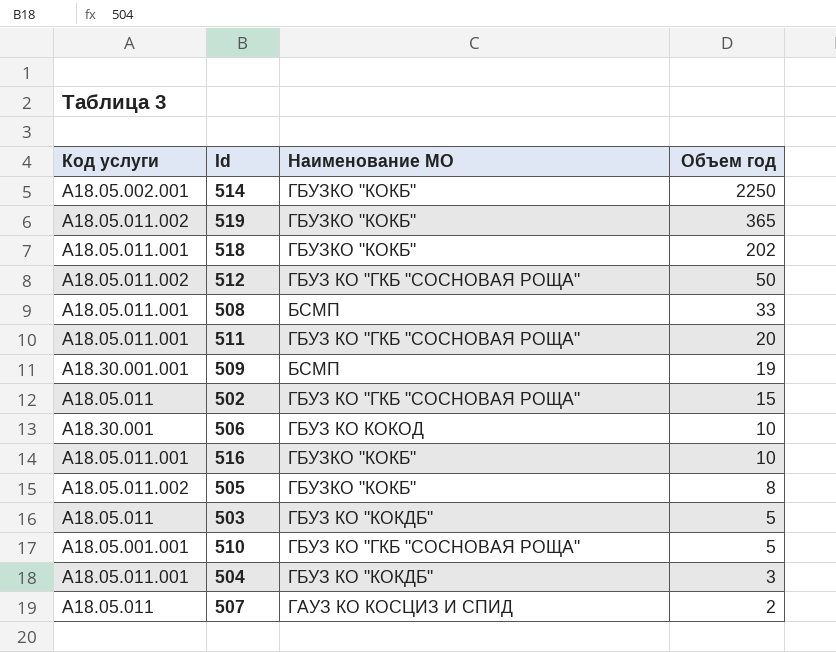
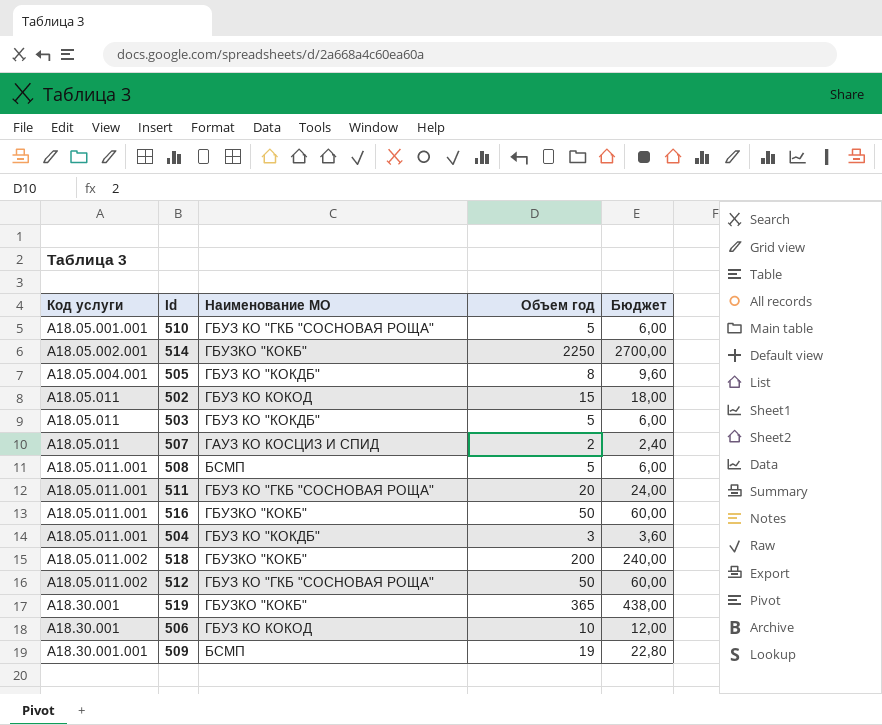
row order: Объем год descending -> Код услуги ascending
column Бюджет | formula: none -> [Объем год] * 1,2
505 | Код услуги: A18.05.011.002 -> A18.05.004.001
505 | Наименование МО: ГБУЗКО "КОКБ" -> ГБУЗ КО "КОКДБ"
502 | Наименование МО: ГБУЗ КО "ГКБ "СОСНОВАЯ РОЩА" -> ГБУЗ КО КОКОД
508 | Объем год: 33 -> 5
516 | Объем год: 10 -> 50
518 | Код услуги: A18.05.011.001 -> A18.05.011.002
518 | Объем год: 202 -> 200
519 | Код услуги: A18.05.011.002 -> A18.30.001

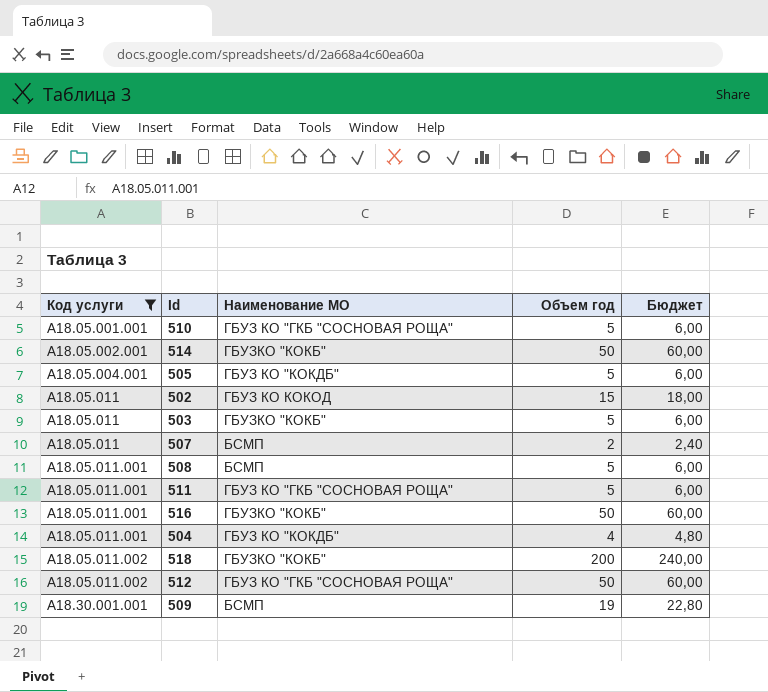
filter: none -> Код услуги != A18.30.001
514 | Объем год: 2250 -> 50
514 | Бюджет: 2700,00 -> 60,00
505 | Объем год: 8 -> 5
505 | Бюджет: 9,60 -> 6,00
503 | Наименование МО: ГБУЗ КО "КОКДБ" -> ГБУЗКО "КОКБ"
507 | Наименование МО: ГАУЗ КО КОСЦИЗ И СПИД -> БСМП
511 | Объем год: 20 -> 5
511 | Бюджет: 24,00 -> 6,00
504 | Объем год: 3 -> 4
504 | Бюджет: 3,60 -> 4,80

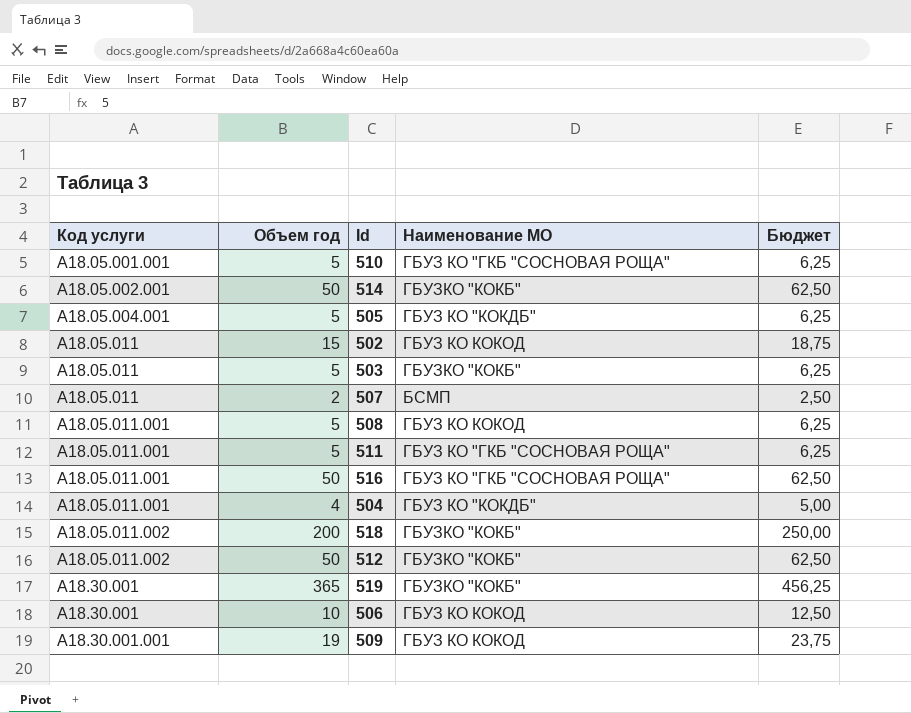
filter: Код услуги != A18.30.001 -> none
column Объем год | position: 4 -> 2
column Бюджет | formula: [Объем год] * 1,2 -> [Объем год] * 1,25
508 | Наименование МО: БСМП -> ГБУЗ КО КОКОД
516 | Наименование МО: ГБУЗКО "КОКБ" -> ГБУЗ КО "ГКБ "СОСНОВАЯ РОЩА"
512 | Наименование МО: ГБУЗ КО "ГКБ "СОСНОВАЯ РОЩА" -> ГБУЗКО "КОКБ"
509 | Наименование МО: БСМП -> ГБУЗ КО КОКОД

